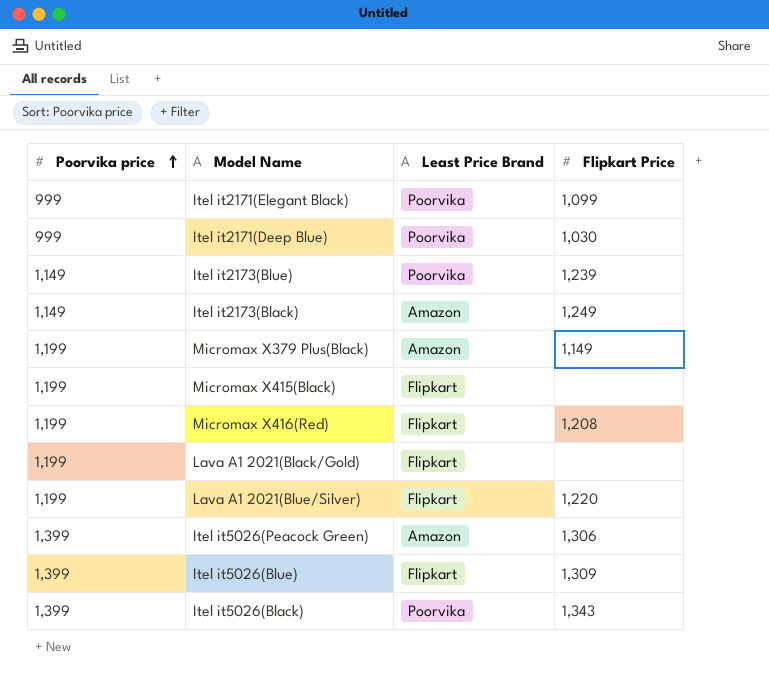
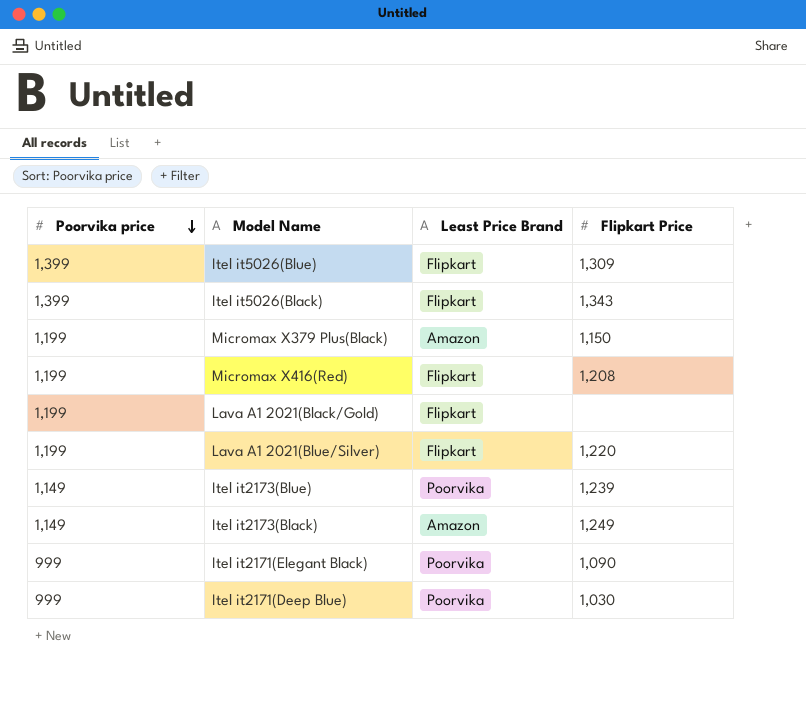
row order: Poorvika price ascending -> Poorvika price descending
row Micromax X415(Black): 1,199 | Flipkart | none -> none
row Itel it5026(Peacock Green): 1,399 | Amazon | 1,306 -> none
Itel it5026(Black) | Least Price Brand: Poorvika -> Flipkart
Micromax X379 Plus(Black) | Flipkart Price: 1,149 -> 1,150
Itel it2171(Elegant Black) | Flipkart Price: 1,099 -> 1,090

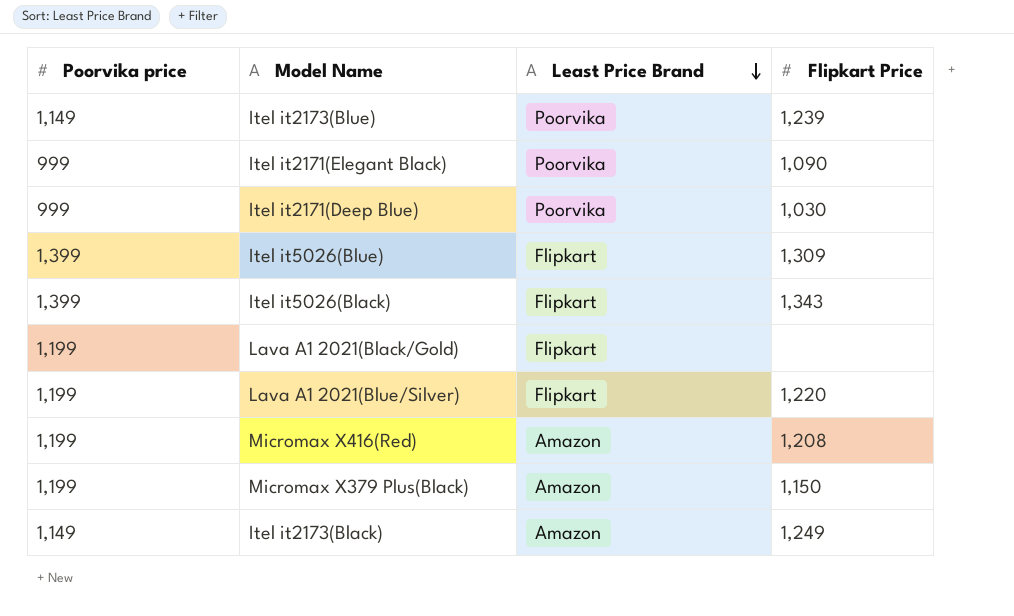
row order: Poorvika price descending -> Least Price Brand descending
Micromax X416(Red) | Least Price Brand: Flipkart -> Amazon

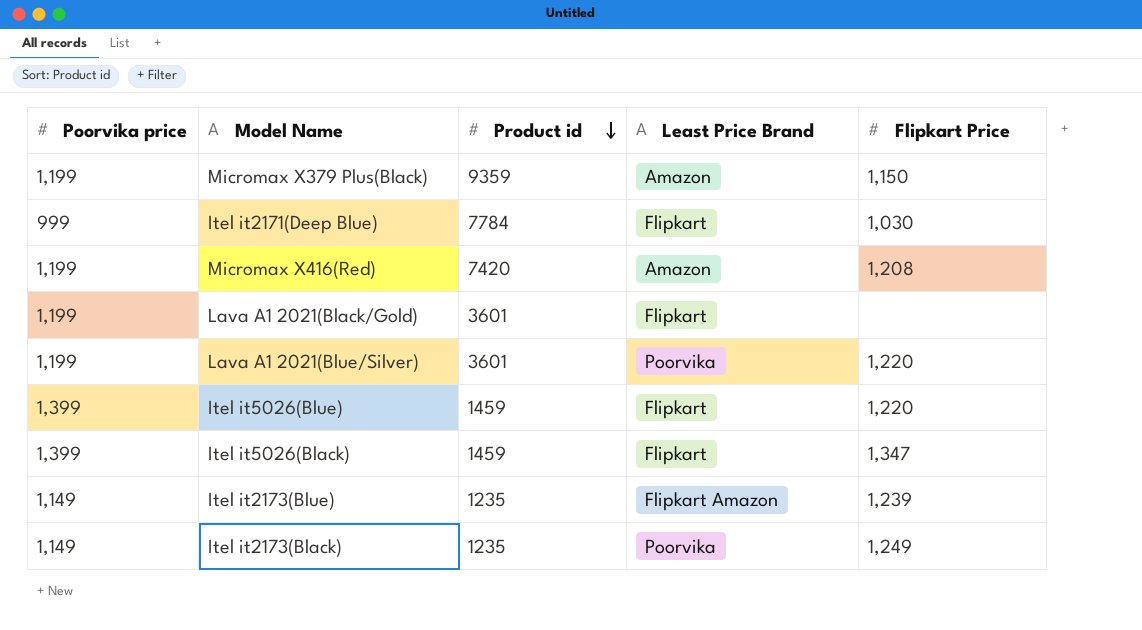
row order: Least Price Brand descending -> Product id descending
column Product id | position: none -> 3
row Itel it2171(Elegant Black): 999 | Poorvika | 1,090 -> none
Itel it2171(Deep Blue) | Least Price Brand: Poorvika -> Flipkart
Lava A1 2021(Blue/Silver) | Least Price Brand: Flipkart -> Poorvika
Itel it5026(Blue) | Flipkart Price: 1,309 -> 1,220
Itel it5026(Black) | Flipkart Price: 1,343 -> 1,347
Itel it2173(Blue) | Least Price Brand: Poorvika -> Flipkart Amazon
Itel it2173(Black) | Least Price Brand: Amazon -> Poorvika

